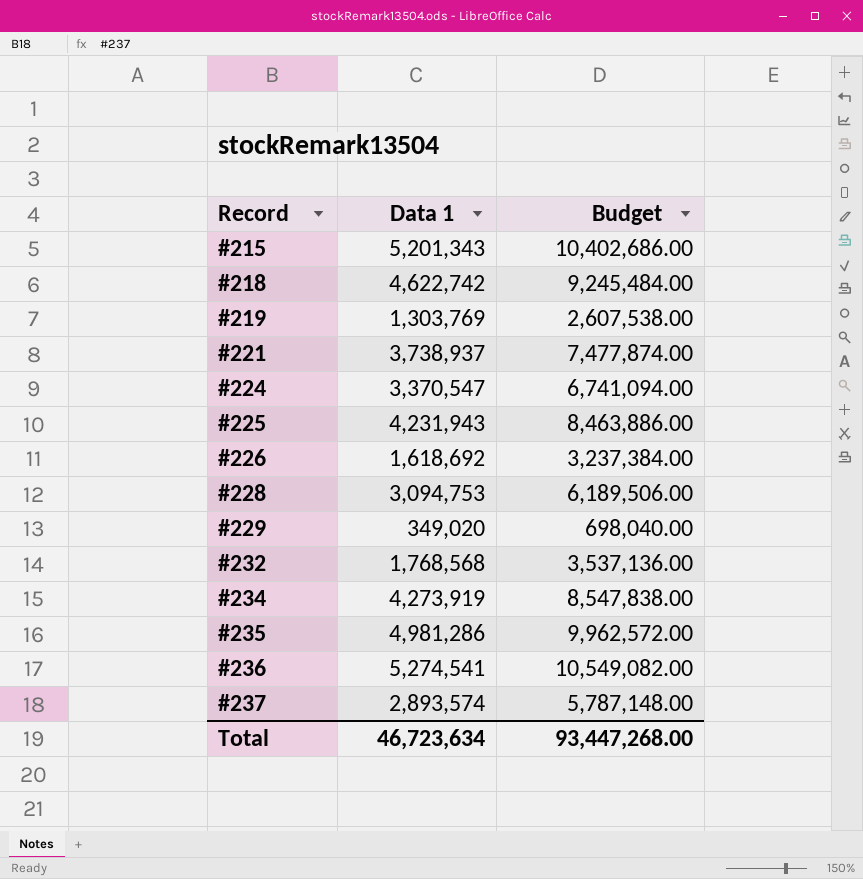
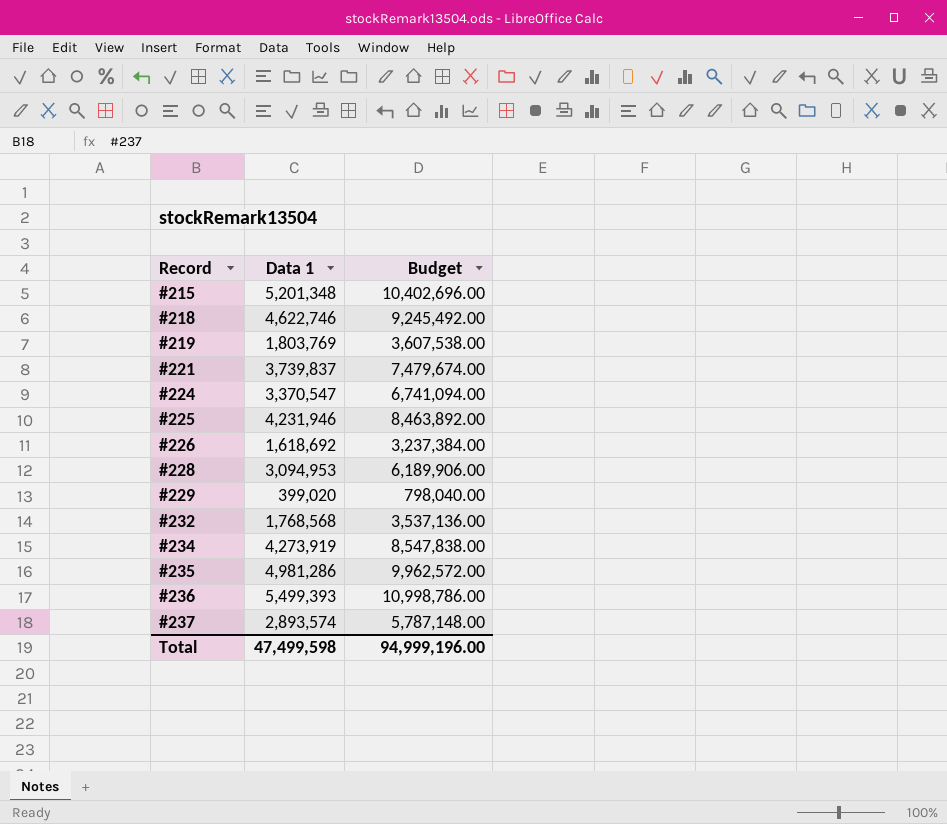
#215 | Data 1: 5,201,343 -> 5,201,348
#215 | Budget: 10,402,686.00 -> 10,402,696.00
#218 | Data 1: 4,622,742 -> 4,622,746
#218 | Budget: 9,245,484.00 -> 9,245,492.00
#219 | Data 1: 1,303,769 -> 1,803,769
#219 | Budget: 2,607,538.00 -> 3,607,538.00
#221 | Data 1: 3,738,937 -> 3,739,837
#221 | Budget: 7,477,874.00 -> 7,479,674.00
#225 | Data 1: 4,231,943 -> 4,231,946
#225 | Budget: 8,463,886.00 -> 8,463,892.00
#228 | Data 1: 3,094,753 -> 3,094,953
#228 | Budget: 6,189,506.00 -> 6,189,906.00
#229 | Data 1: 349,020 -> 399,020
#229 | Budget: 698,040.00 -> 798,040.00
#236 | Data 1: 5,274,541 -> 5,499,393
#236 | Budget: 10,549,082.00 -> 10,998,786.00
Total | Data 1: 46,723,634 -> 47,499,598
Total | Budget: 93,447,268.00 -> 94,999,196.00

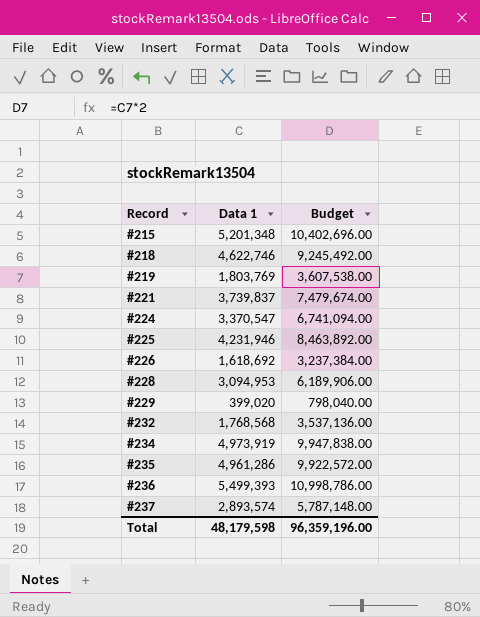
#234 | Data 1: 4,273,919 -> 4,973,919
#234 | Budget: 8,547,838.00 -> 9,947,838.00
#235 | Data 1: 4,981,286 -> 4,961,286
#235 | Budget: 9,962,572.00 -> 9,922,572.00
Total | Data 1: 47,499,598 -> 48,179,598
Total | Budget: 94,999,196.00 -> 96,359,196.00

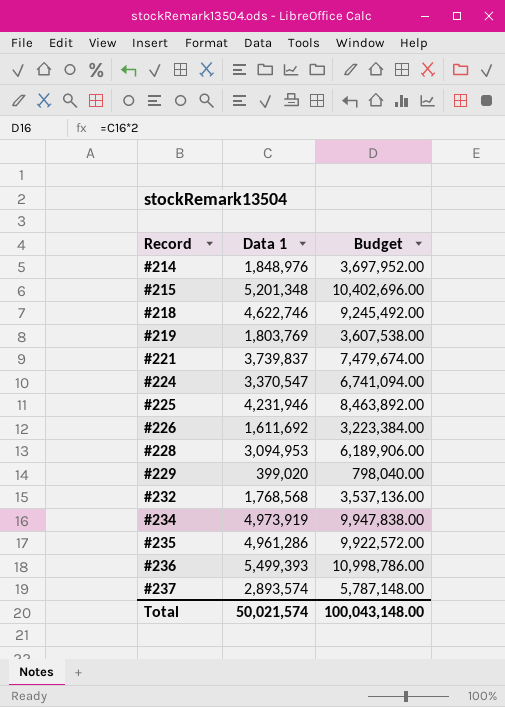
row #214: none -> 1,848,976 | 3,697,952.00
#226 | Data 1: 1,618,692 -> 1,611,692
#226 | Budget: 3,237,384.00 -> 3,223,384.00
Total | Data 1: 48,179,598 -> 50,021,574
Total | Budget: 96,359,196.00 -> 100,043,148.00

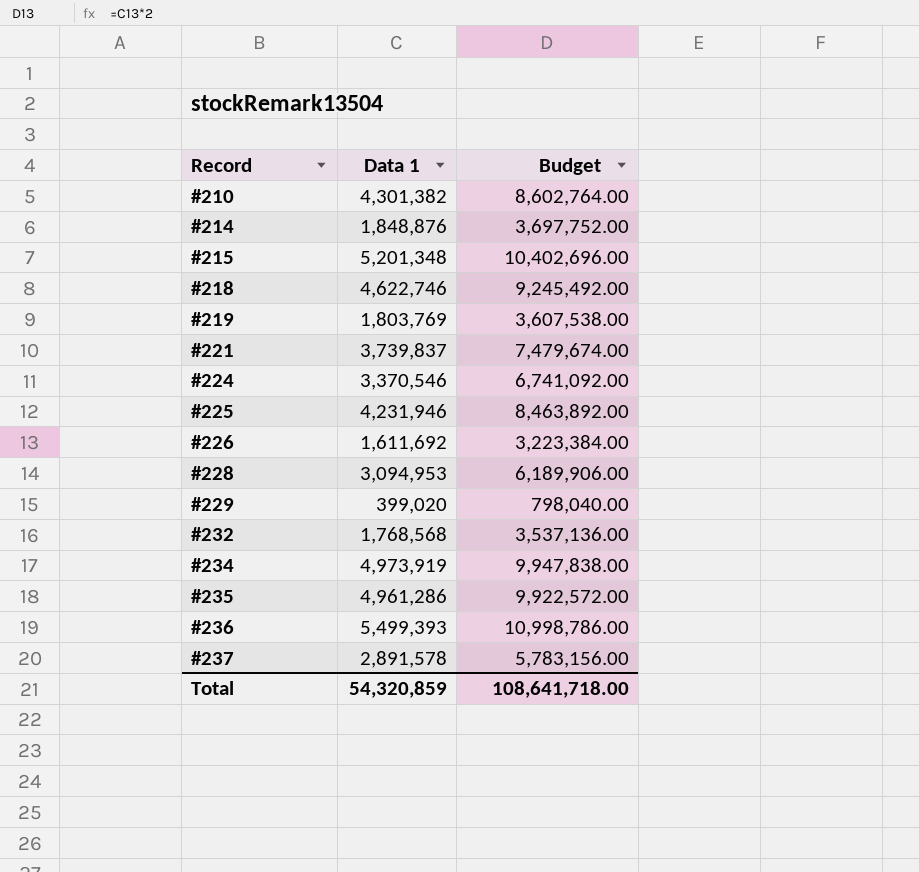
row #210: none -> 4,301,382 | 8,602,764.00
#214 | Data 1: 1,848,976 -> 1,848,876
#214 | Budget: 3,697,952.00 -> 3,697,752.00
#224 | Data 1: 3,370,547 -> 3,370,546
#224 | Budget: 6,741,094.00 -> 6,741,092.00
#237 | Data 1: 2,893,574 -> 2,891,578
#237 | Budget: 5,787,148.00 -> 5,783,156.00
Total | Data 1: 50,021,574 -> 54,320,859
Total | Budget: 100,043,148.00 -> 108,641,718.00

